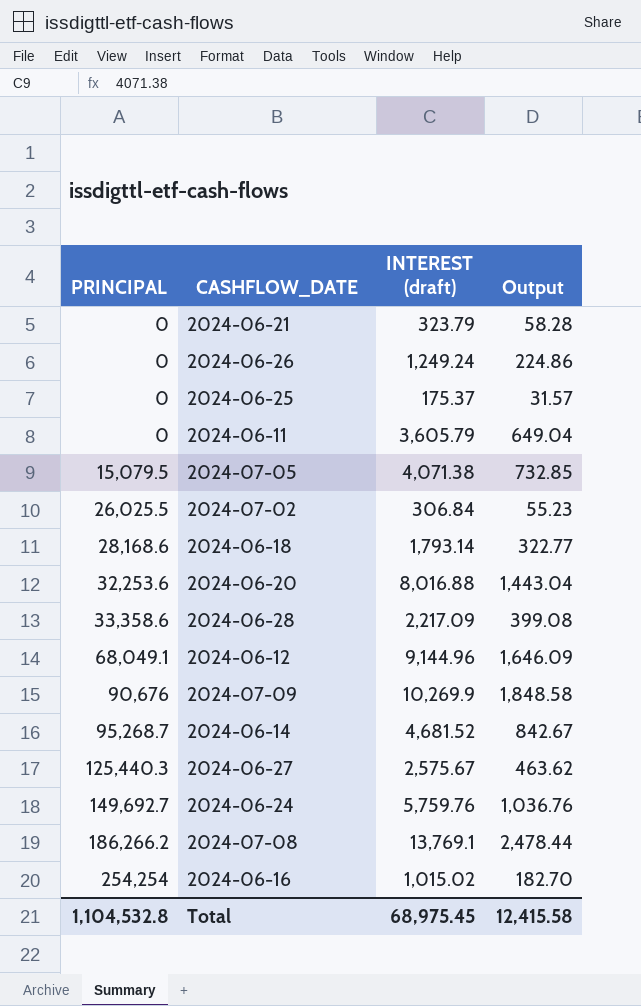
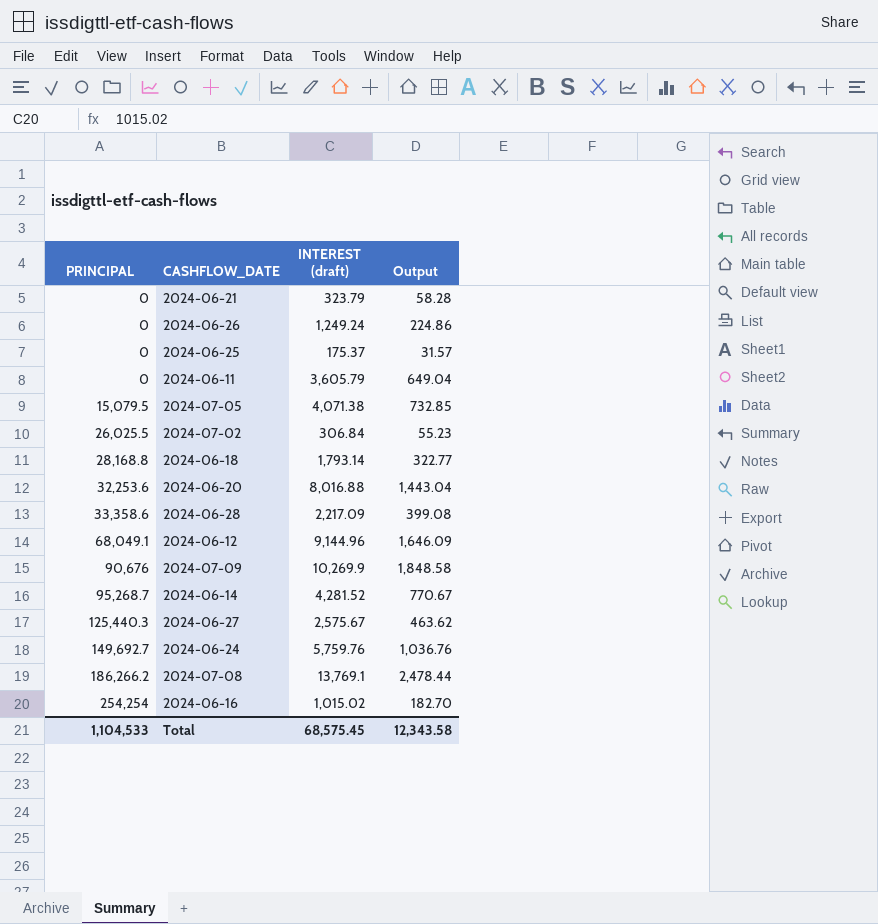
2024-06-18 | PRINCIPAL: 28,168.6 -> 28,168.8
2024-06-14 | INTEREST (draft): 4,681.52 -> 4,281.52
2024-06-14 | Output: 842.67 -> 770.67
Total | PRINCIPAL: 1,104,532.8 -> 1,104,533
Total | INTEREST (draft): 68,975.45 -> 68,575.45
Total | Output: 12,415.58 -> 12,343.58

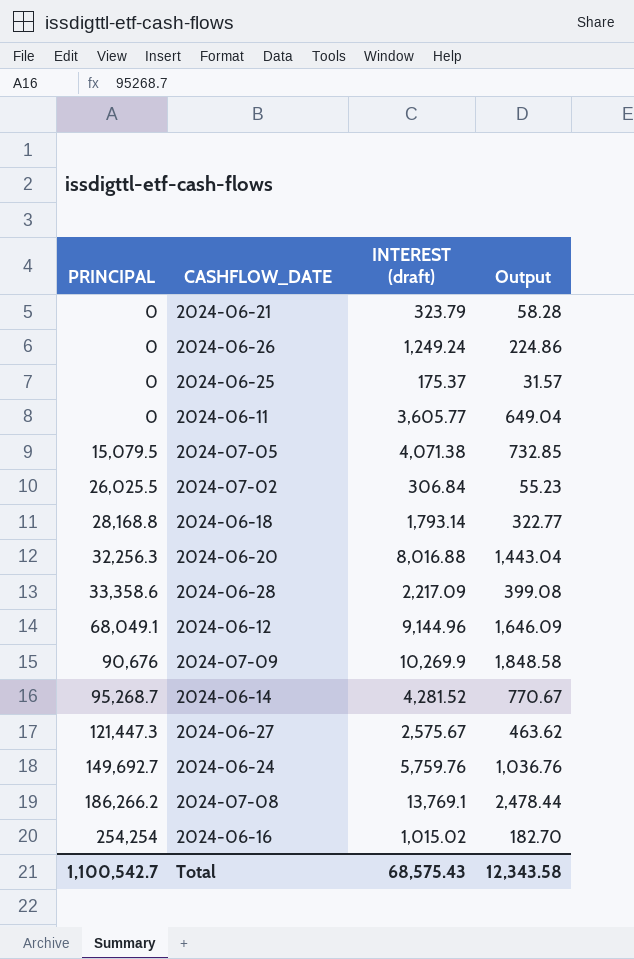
2024-06-11 | INTEREST (draft): 3,605.79 -> 3,605.77
2024-06-20 | PRINCIPAL: 32,253.6 -> 32,256.3
2024-06-27 | PRINCIPAL: 125,440.3 -> 121,447.3
Total | PRINCIPAL: 1,104,533 -> 1,100,542.7
Total | INTEREST (draft): 68,575.45 -> 68,575.43

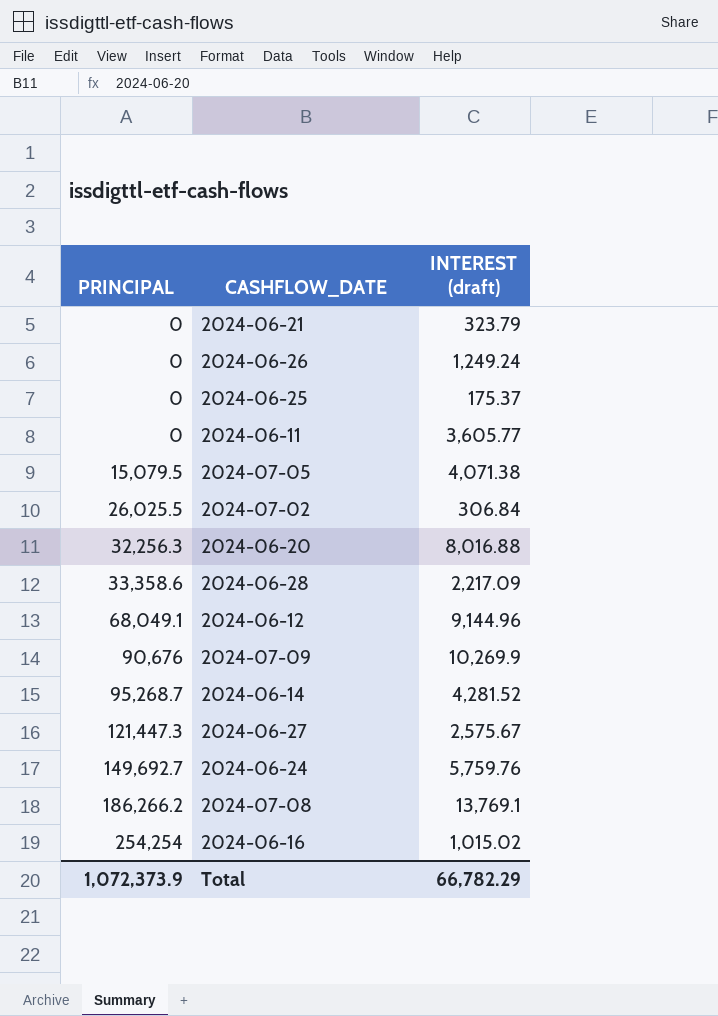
column Output | formula: [INTEREST (draft)] * 0.18 -> none
row 2024-06-18: 28,168.8 | 1,793.14 | 322.77 -> none
Total | PRINCIPAL: 1,100,542.7 -> 1,072,373.9
Total | INTEREST (draft): 68,575.43 -> 66,782.29

